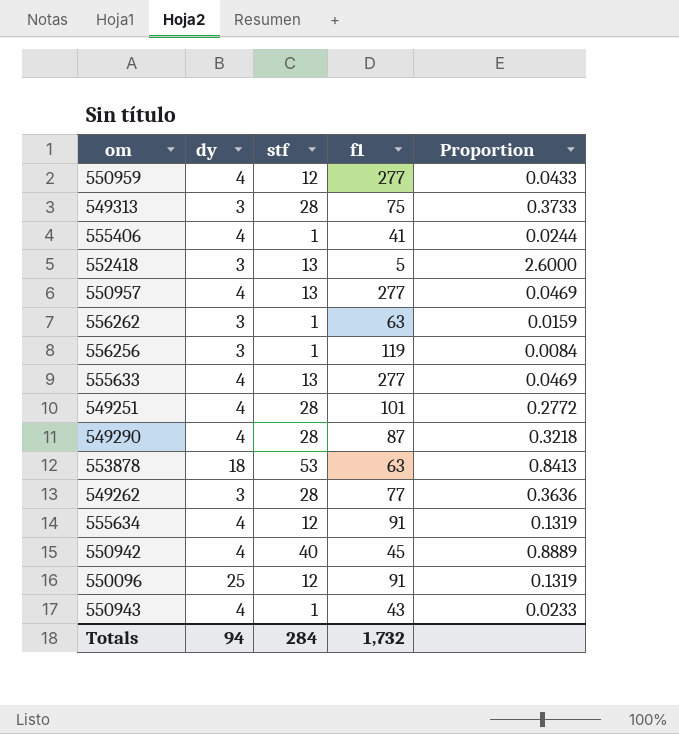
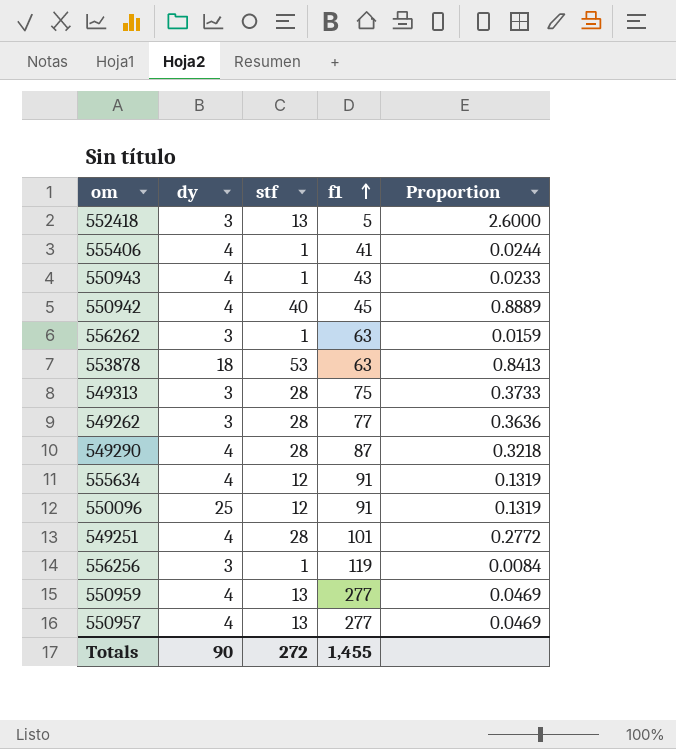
row order: none -> f1 ascending
row 555633: 4 | 13 | 277 | 0.0469 -> none
550959 | stf: 12 -> 13
550959 | Proportion: 0.0433 -> 0.0469
Totals | dy: 94 -> 90
Totals | stf: 284 -> 272
Totals | f1: 1,732 -> 1,455

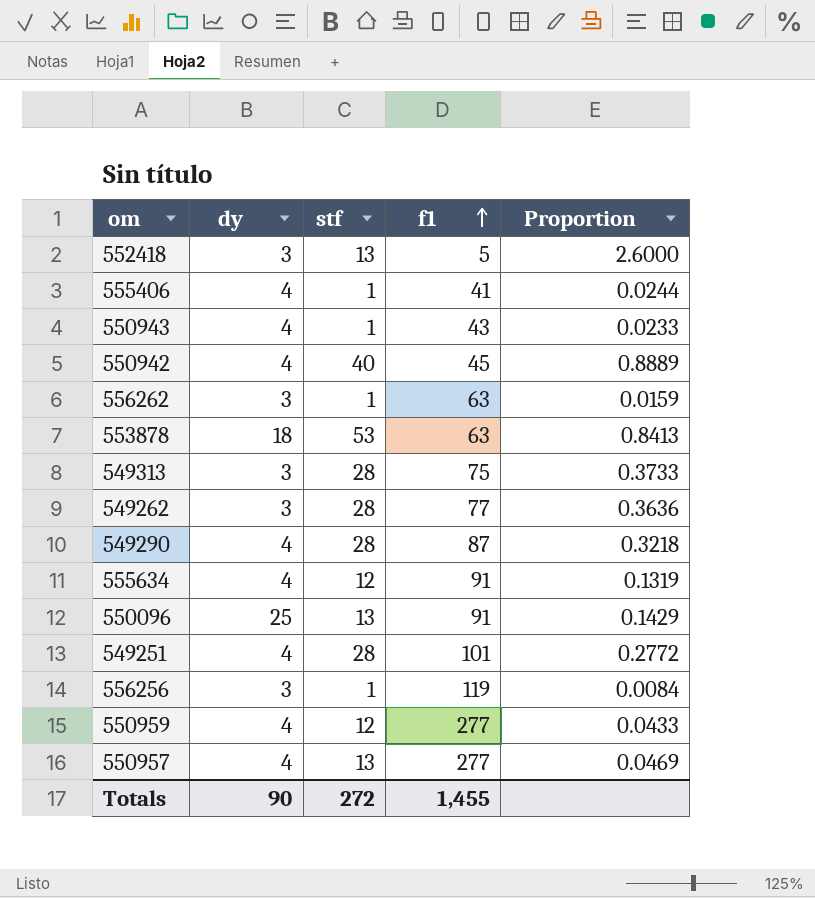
550096 | stf: 12 -> 13
550096 | Proportion: 0.1319 -> 0.1429
550959 | stf: 13 -> 12
550959 | Proportion: 0.0469 -> 0.0433

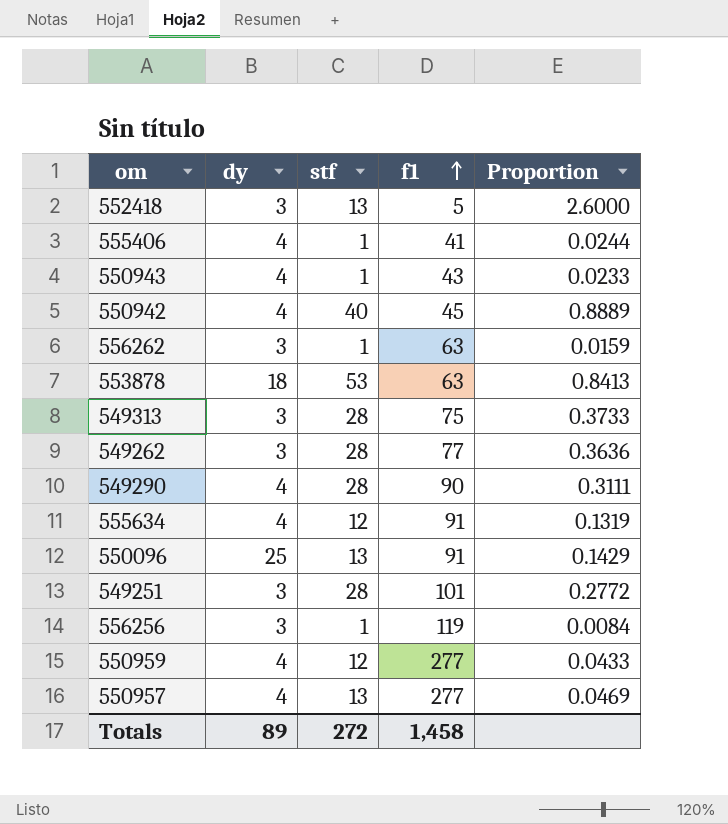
549290 | f1: 87 -> 90
549290 | Proportion: 0.3218 -> 0.3111
549251 | dy: 4 -> 3
Totals | dy: 90 -> 89
Totals | f1: 1,455 -> 1,458

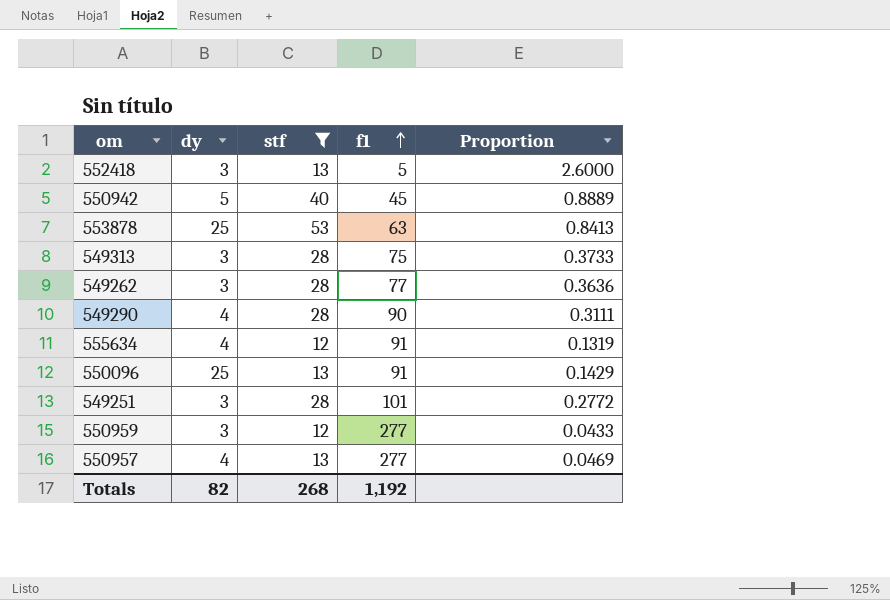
filter: none -> stf != 1
550942 | dy: 4 -> 5
553878 | dy: 18 -> 25
550959 | dy: 4 -> 3
Totals | dy: 89 -> 82
Totals | stf: 272 -> 268
Totals | f1: 1,458 -> 1,192

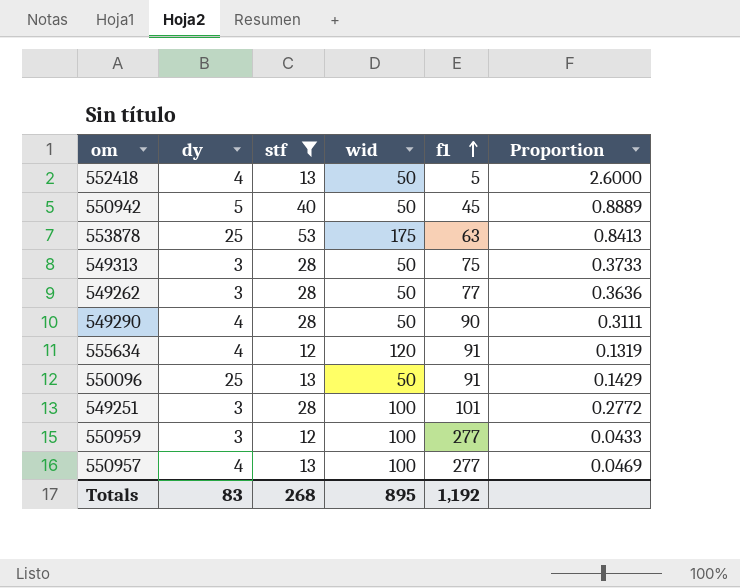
column wid | position: none -> 4
552418 | dy: 3 -> 4
Totals | dy: 82 -> 83

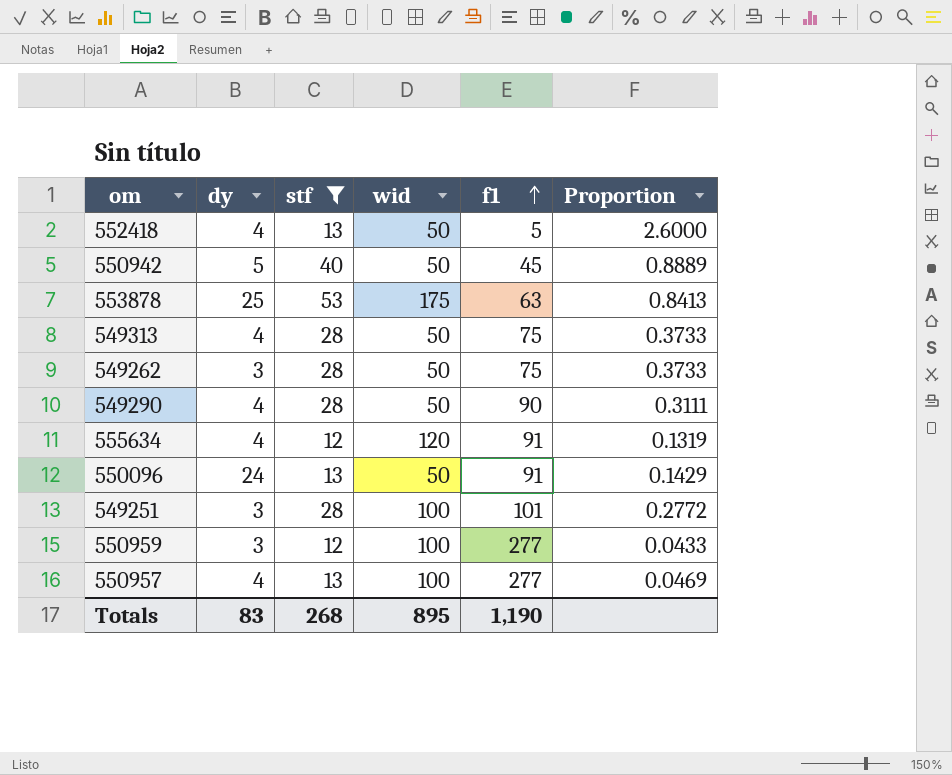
549313 | dy: 3 -> 4
549262 | f1: 77 -> 75
549262 | Proportion: 0.3636 -> 0.3733
550096 | dy: 25 -> 24
Totals | f1: 1,192 -> 1,190

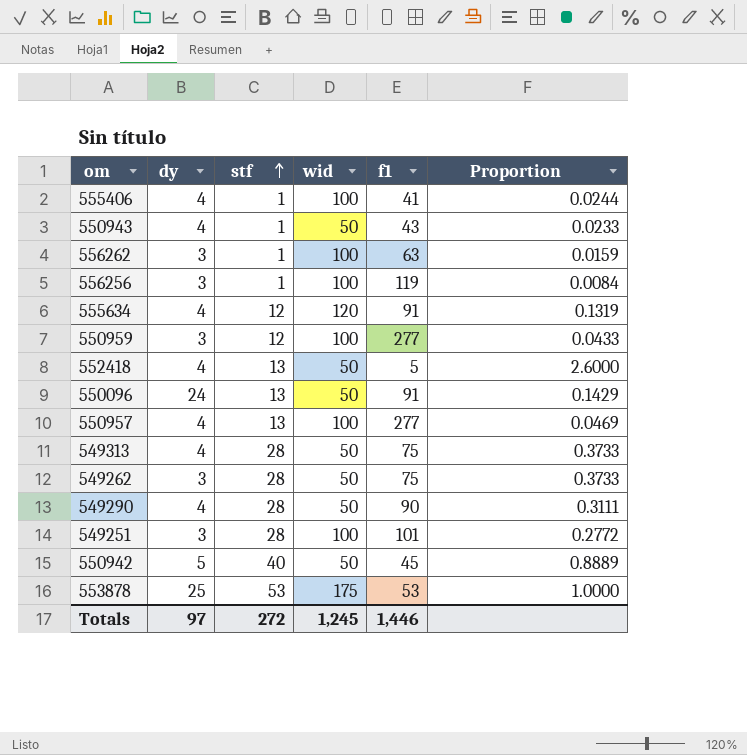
filter: stf != 1 -> none
row order: f1 ascending -> stf ascending
553878 | f1: 63 -> 53
553878 | Proportion: 0.8413 -> 1.0000
Totals | dy: 83 -> 97
Totals | stf: 268 -> 272
Totals | wid: 895 -> 1,245
Totals | f1: 1,190 -> 1,446

